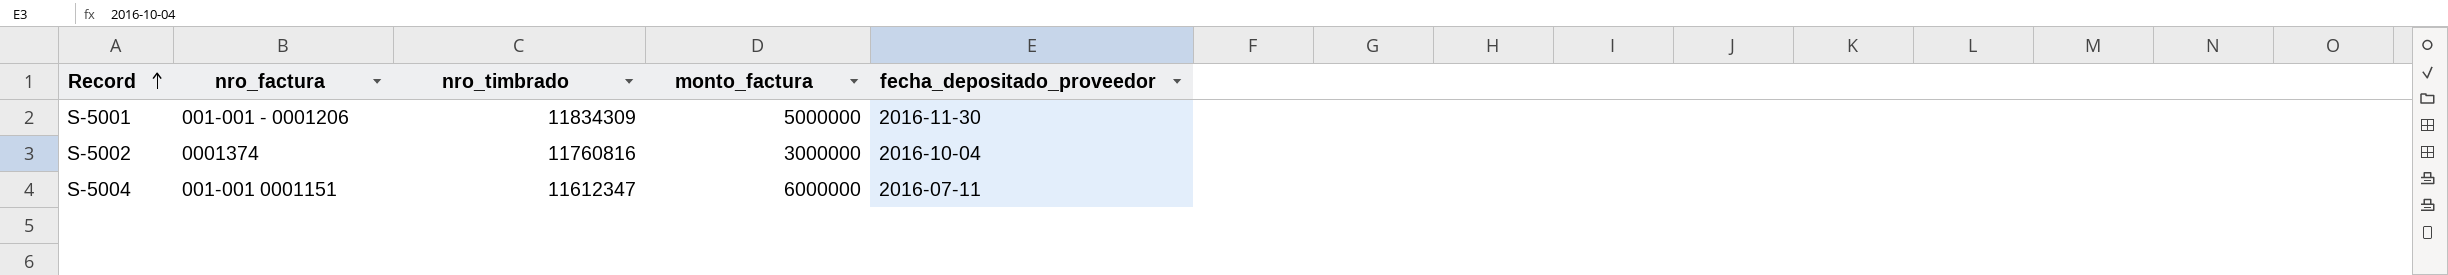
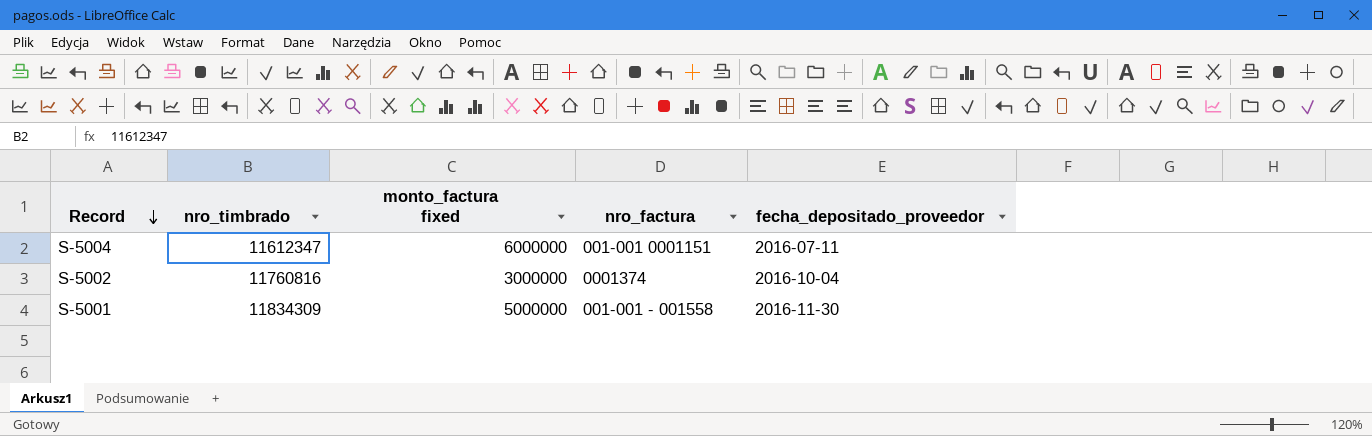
row order: Record ascending -> Record descending
column name: monto_factura -> monto_factura fixed
column nro_factura | position: 2 -> 4
S-5001 | nro_factura: 001-001 - 0001206 -> 001-001 - 001558

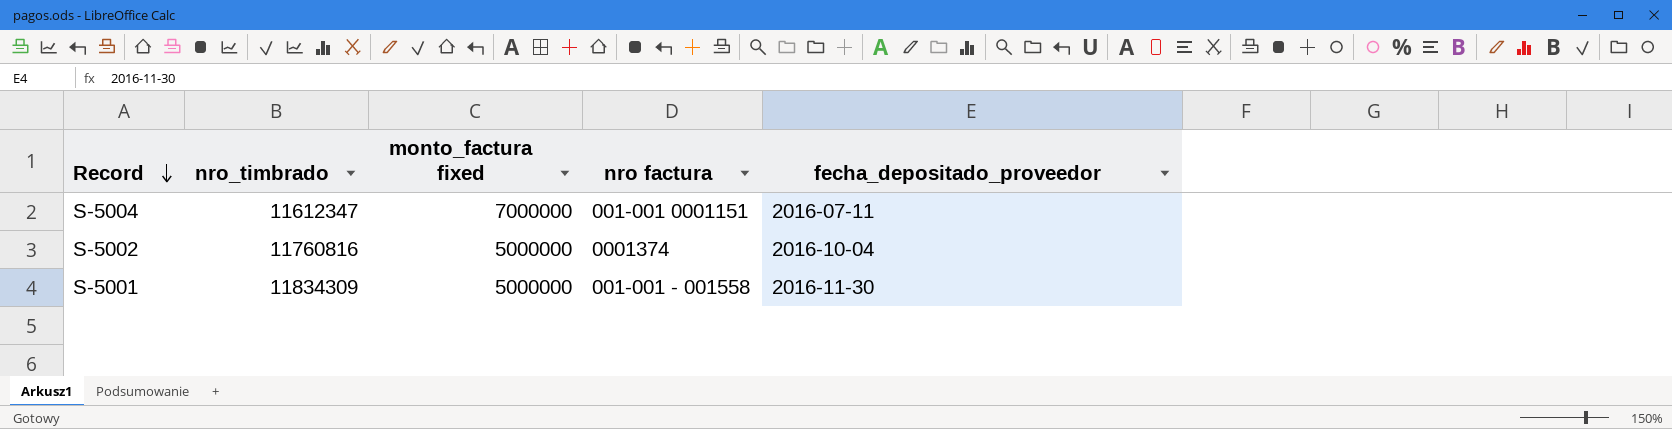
column name: nro_factura -> nro factura
S-5004 | monto_factura fixed: 6000000 -> 7000000
S-5002 | monto_factura fixed: 3000000 -> 5000000

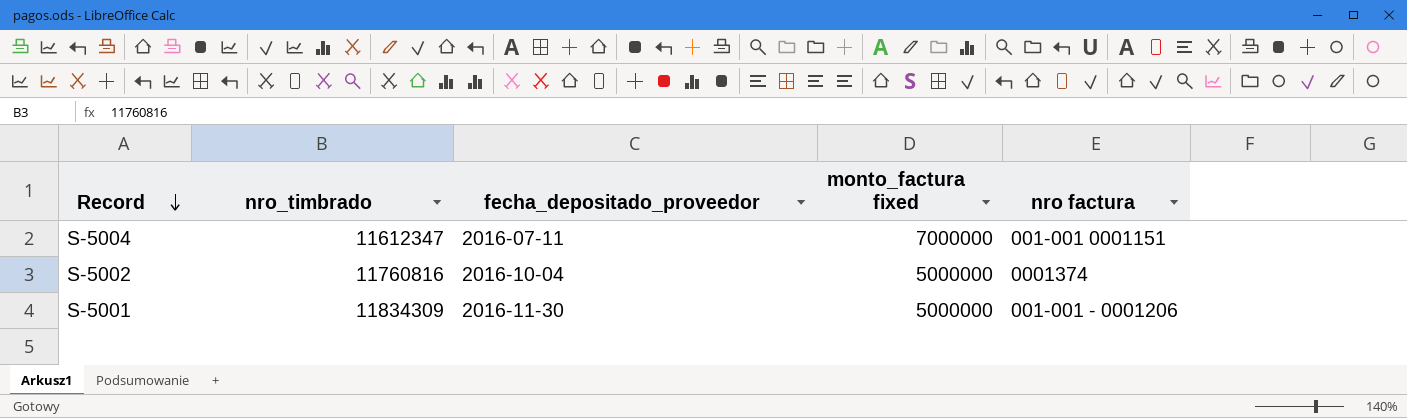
column fecha_depositado_proveedor | position: 5 -> 3
S-5001 | nro factura: 001-001 - 001558 -> 001-001 - 0001206

